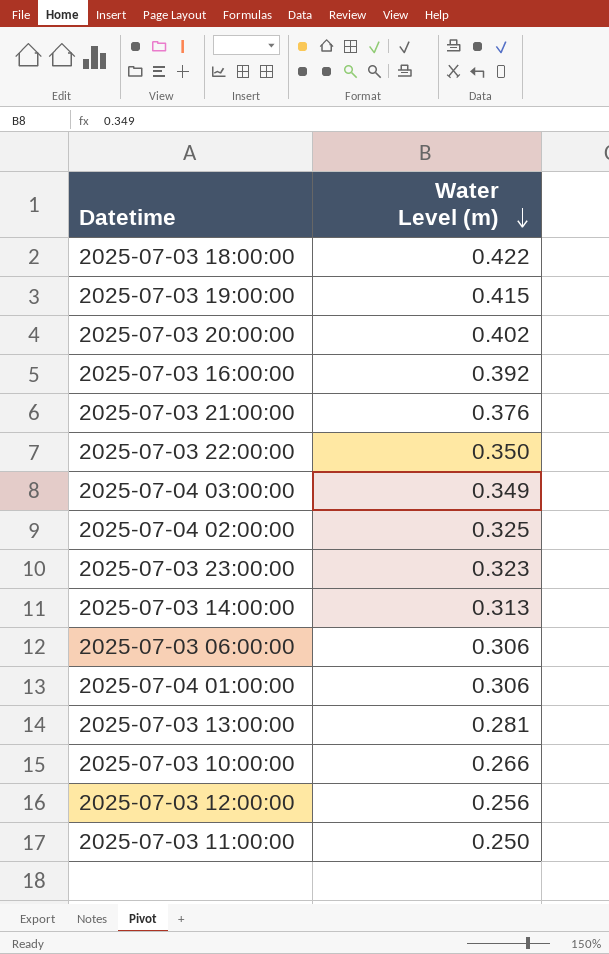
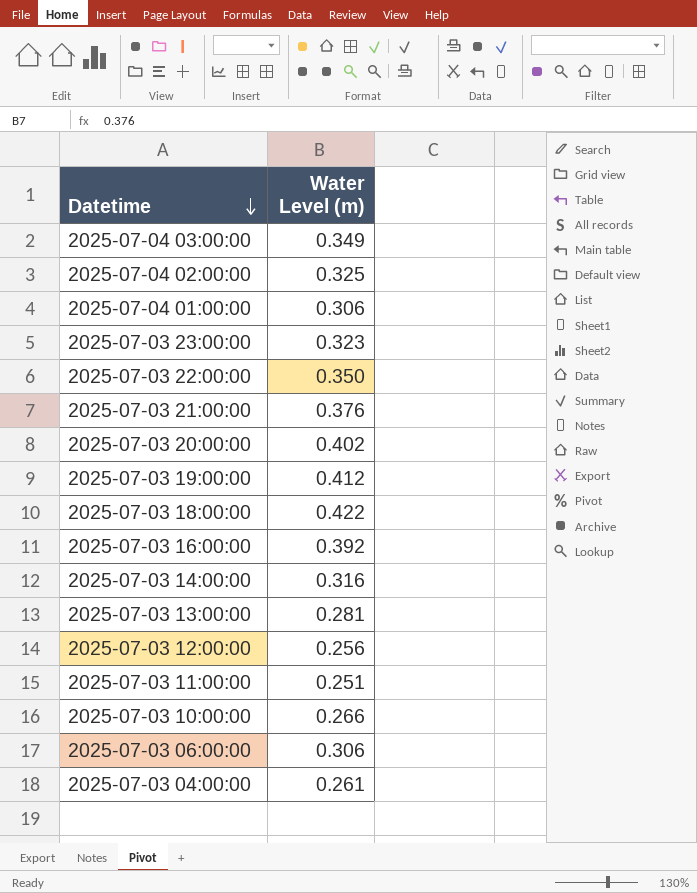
row order: Water Level (m) descending -> Datetime descending
2025-07-03 19:00:00 | Water Level (m): 0.415 -> 0.412
2025-07-03 14:00:00 | Water Level (m): 0.313 -> 0.316
2025-07-03 11:00:00 | Water Level (m): 0.250 -> 0.251
row 2025-07-03 04:00:00: none -> 0.261

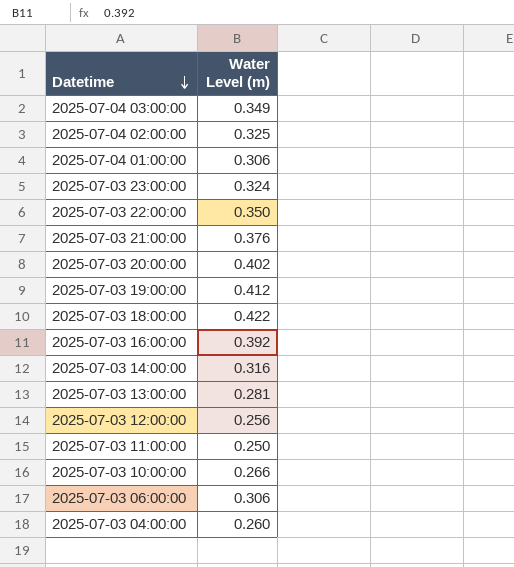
2025-07-03 23:00:00 | Water Level (m): 0.323 -> 0.324
2025-07-03 11:00:00 | Water Level (m): 0.251 -> 0.250
2025-07-03 04:00:00 | Water Level (m): 0.261 -> 0.260

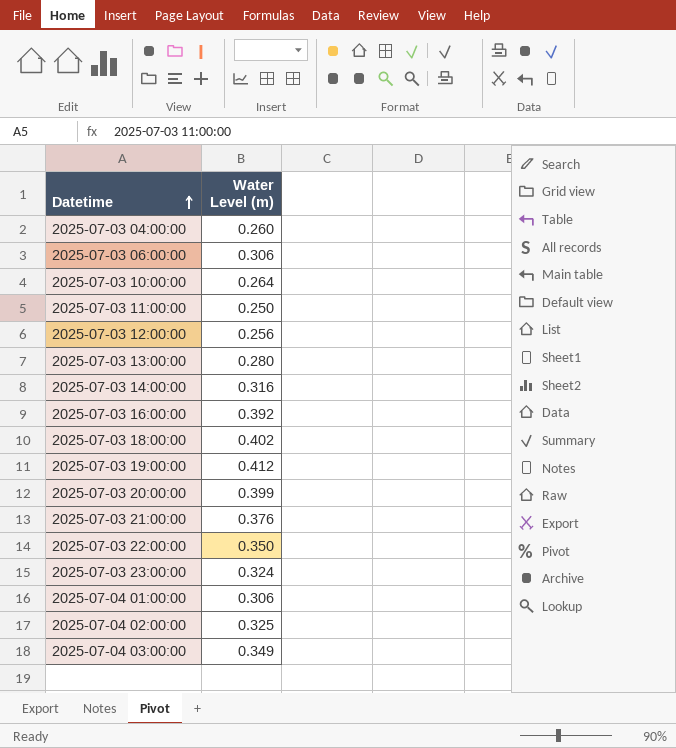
row order: Datetime descending -> Datetime ascending
2025-07-03 10:00:00 | Water Level (m): 0.266 -> 0.264
2025-07-03 13:00:00 | Water Level (m): 0.281 -> 0.280
2025-07-03 18:00:00 | Water Level (m): 0.422 -> 0.402
2025-07-03 20:00:00 | Water Level (m): 0.402 -> 0.399

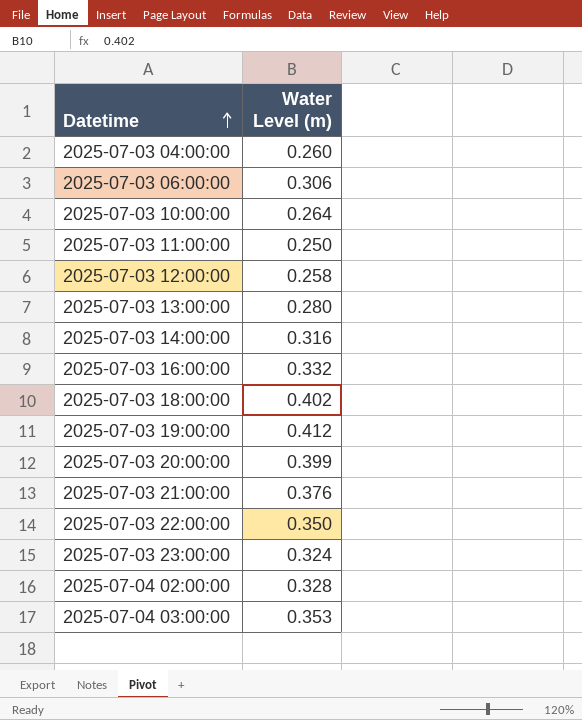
row 2025-07-04 01:00:00: 0.306 -> none
2025-07-03 12:00:00 | Water Level (m): 0.256 -> 0.258
2025-07-03 16:00:00 | Water Level (m): 0.392 -> 0.332
2025-07-04 02:00:00 | Water Level (m): 0.325 -> 0.328
2025-07-04 03:00:00 | Water Level (m): 0.349 -> 0.353

